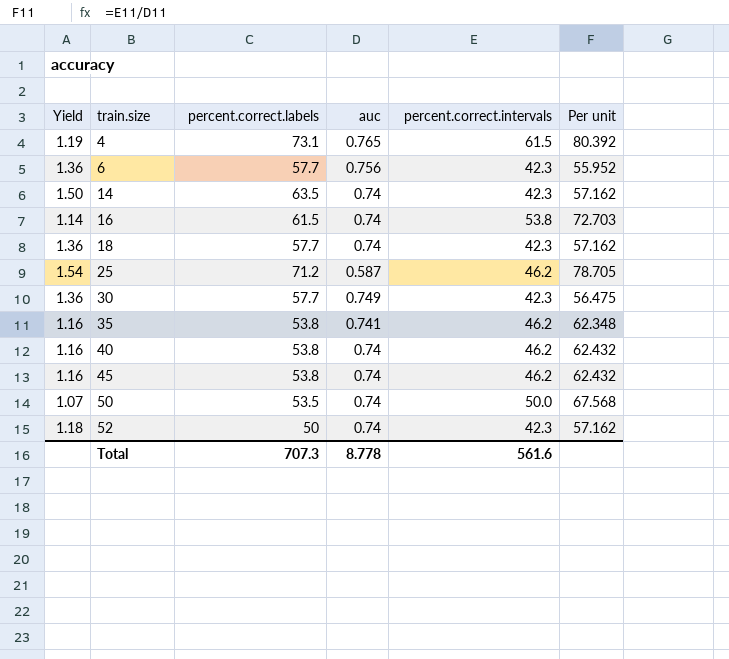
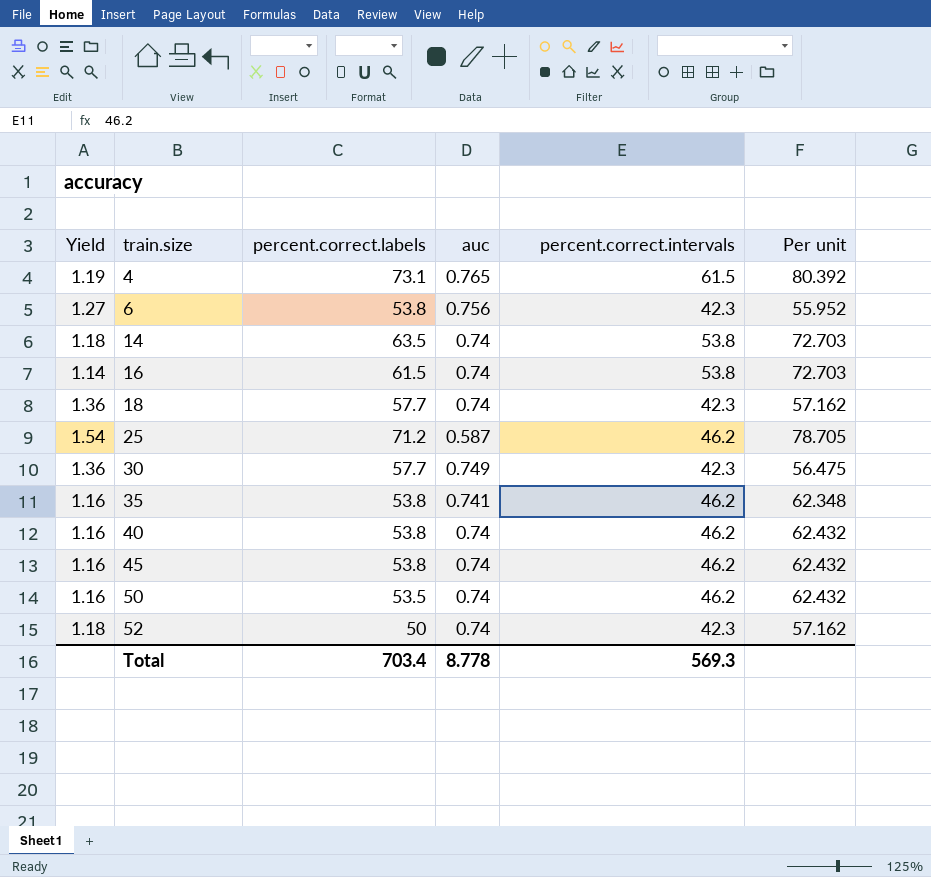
6 | Yield: 1.36 -> 1.27
6 | percent.correct.labels: 57.7 -> 53.8
14 | Yield: 1.50 -> 1.18
14 | percent.correct.intervals: 42.3 -> 53.8
14 | Per unit: 57.162 -> 72.703
50 | Yield: 1.07 -> 1.16
50 | percent.correct.intervals: 50.0 -> 46.2
50 | Per unit: 67.568 -> 62.432
Total | percent.correct.labels: 707.3 -> 703.4
Total | percent.correct.intervals: 561.6 -> 569.3

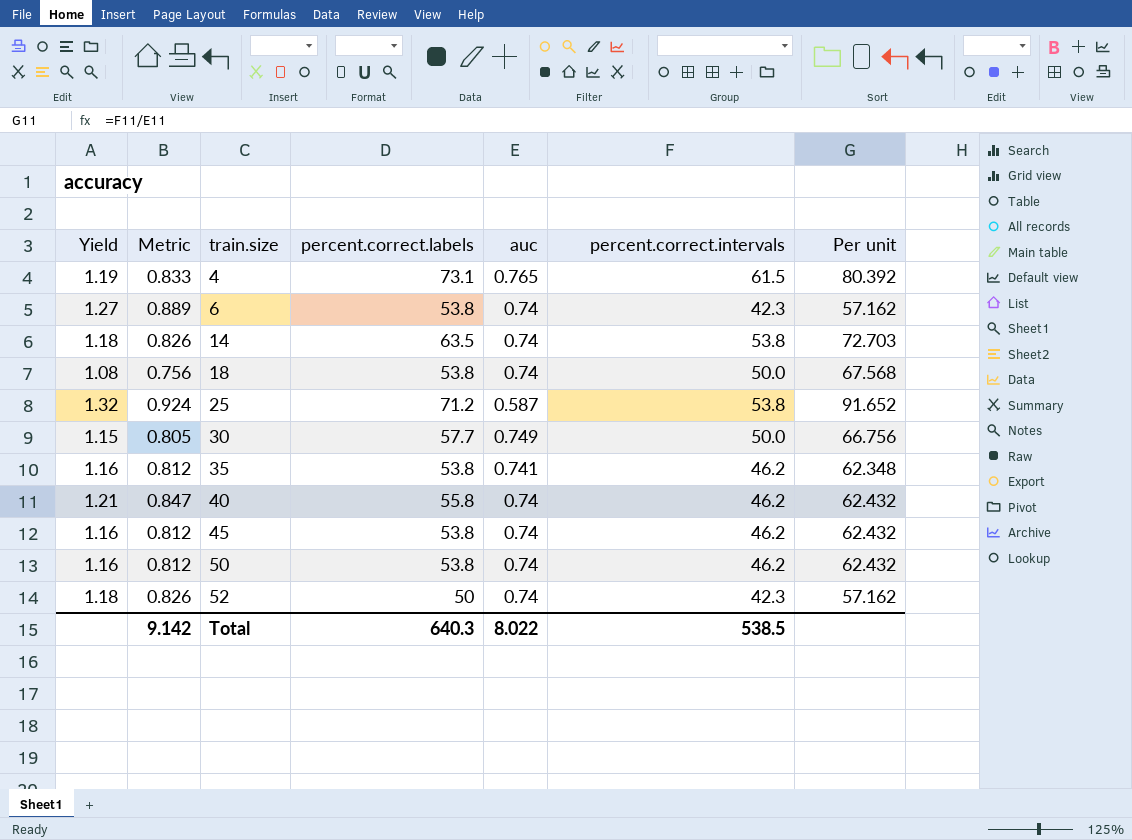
column Metric | formula: none -> [Yield] * 0.7
row 16: 1.14 | 61.5 | 0.74 | 53.8 | 72.703 -> none
6 | auc: 0.756 -> 0.74
6 | Per unit: 55.952 -> 57.162
18 | Yield: 1.36 -> 1.08
18 | percent.correct.labels: 57.7 -> 53.8
18 | percent.correct.intervals: 42.3 -> 50.0
18 | Per unit: 57.162 -> 67.568
25 | Yield: 1.54 -> 1.32
25 | percent.correct.intervals: 46.2 -> 53.8
25 | Per unit: 78.705 -> 91.652
30 | Yield: 1.36 -> 1.15
30 | percent.correct.intervals: 42.3 -> 50.0
30 | Per unit: 56.475 -> 66.756
40 | Yield: 1.16 -> 1.21
40 | percent.correct.labels: 53.8 -> 55.8
50 | percent.correct.labels: 53.5 -> 53.8
Total | percent.correct.labels: 703.4 -> 640.3
Total | auc: 8.778 -> 8.022
Total | percent.correct.intervals: 569.3 -> 538.5

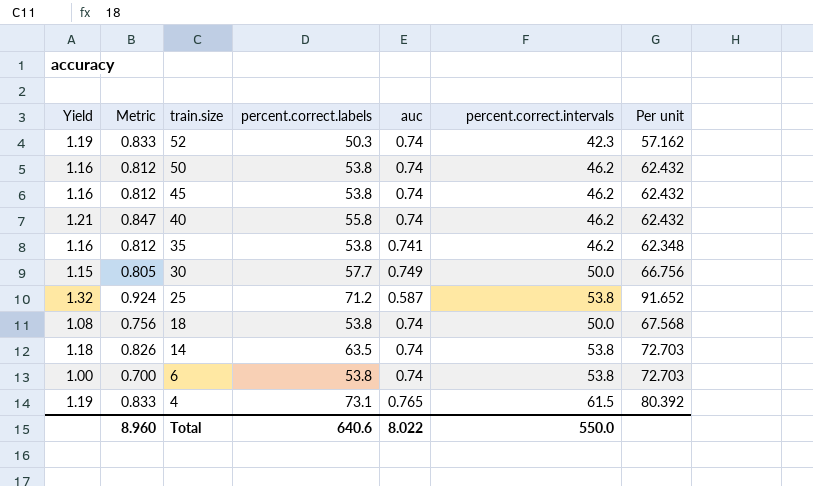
row order: train.size ascending -> train.size descending
52 | Yield: 1.18 -> 1.19
52 | Metric: 0.826 -> 0.833
52 | percent.correct.labels: 50 -> 50.3
6 | Yield: 1.27 -> 1.00
6 | Metric: 0.889 -> 0.700
6 | percent.correct.intervals: 42.3 -> 53.8
6 | Per unit: 57.162 -> 72.703
Total | Metric: 9.142 -> 8.960
Total | percent.correct.labels: 640.3 -> 640.6
Total | percent.correct.intervals: 538.5 -> 550.0

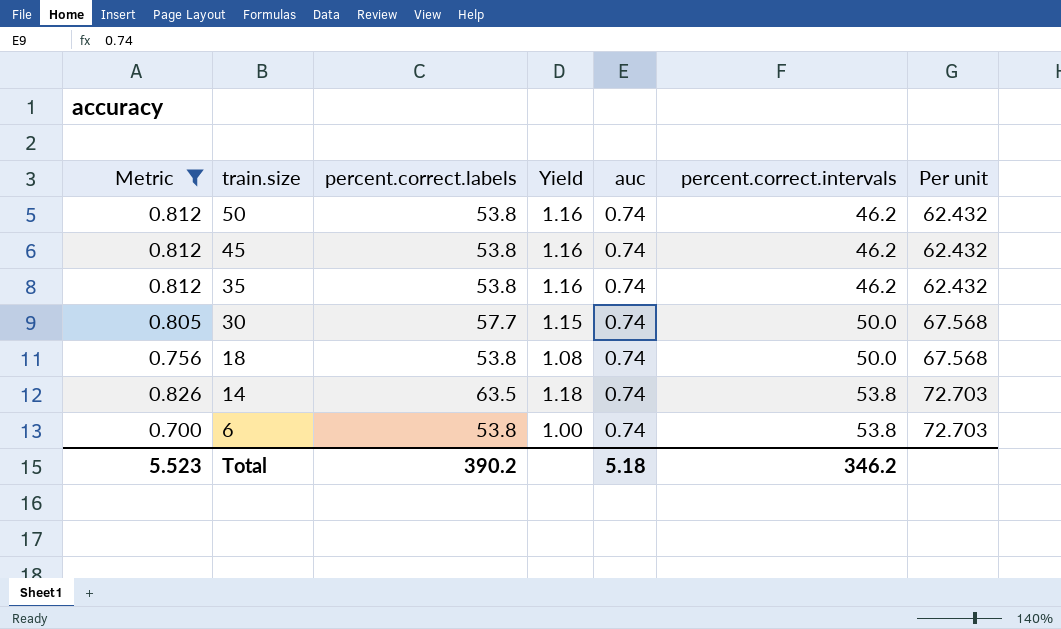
filter: none -> Metric <= 0.826
column Yield | position: 1 -> 4
35 | auc: 0.741 -> 0.74
35 | Per unit: 62.348 -> 62.432
30 | auc: 0.749 -> 0.74
30 | Per unit: 66.756 -> 67.568
Total | Metric: 8.960 -> 5.523
Total | percent.correct.labels: 640.6 -> 390.2
Total | auc: 8.022 -> 5.18
Total | percent.correct.intervals: 550.0 -> 346.2

